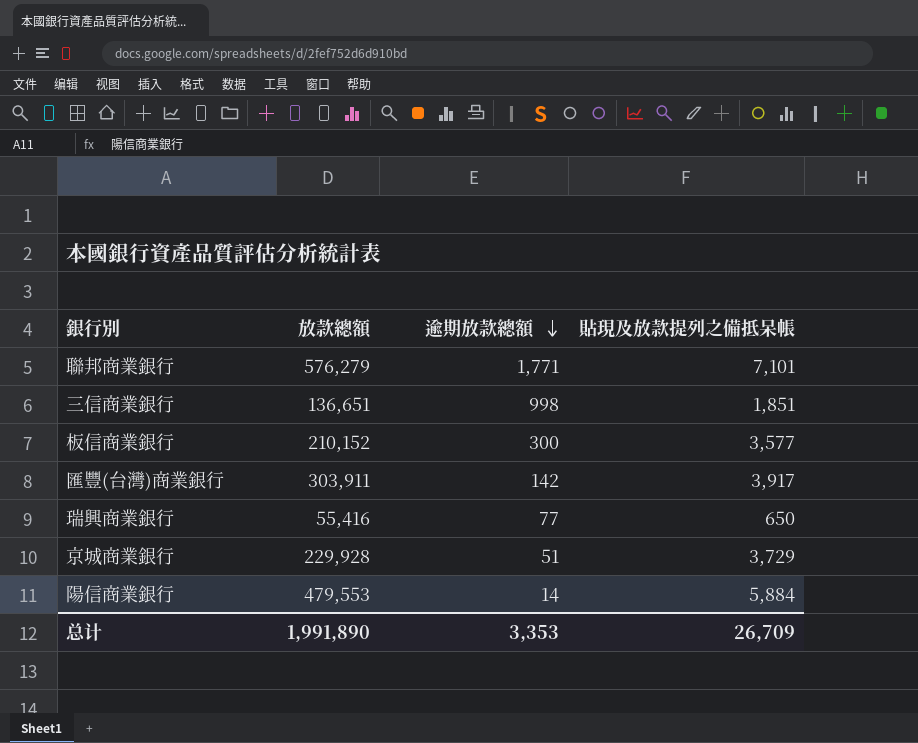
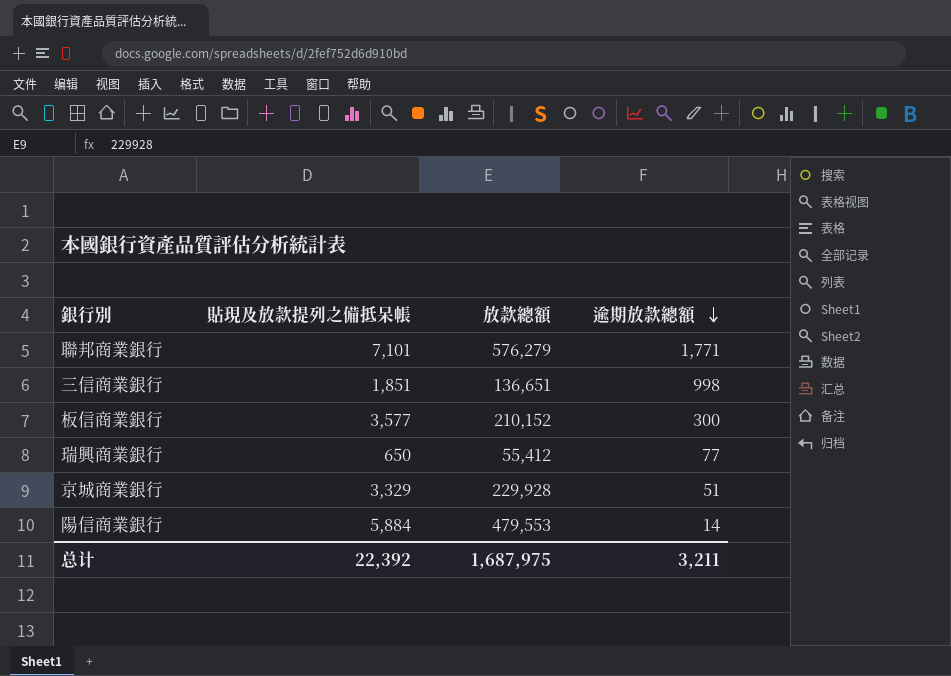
column 貼現及放款提列之備抵呆帳 | position: 4 -> 2
row 匯豐(台灣)商業銀行: 303,911 | 142 | 3,917 -> none
瑞興商業銀行 | 放款總額: 55,416 -> 55,412
京城商業銀行 | 貼現及放款提列之備抵呆帳: 3,729 -> 3,329
总计 | 貼現及放款提列之備抵呆帳: 26,709 -> 22,392
总计 | 放款總額: 1,991,890 -> 1,687,975
总计 | 逾期放款總額: 3,353 -> 3,211

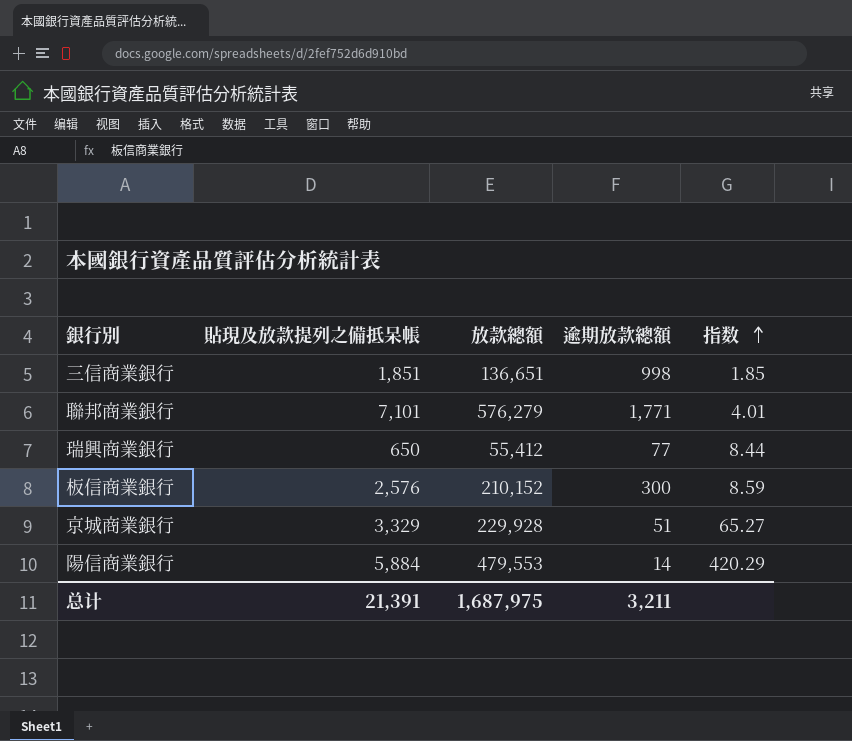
row order: 逾期放款總額 descending -> 指数 ascending
column 指数 | formula: none -> [貼現及放款提列之備抵呆帳] / [逾期放款總額]
板信商業銀行 | 貼現及放款提列之備抵呆帳: 3,577 -> 2,576
总计 | 貼現及放款提列之備抵呆帳: 22,392 -> 21,391

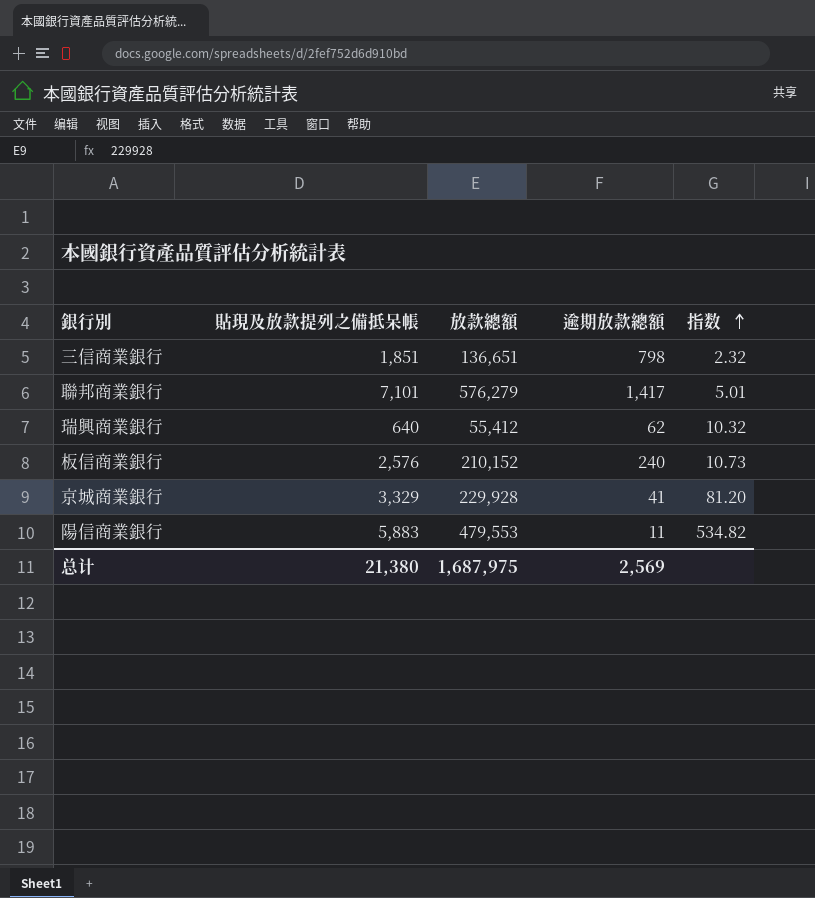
三信商業銀行 | 逾期放款總額: 998 -> 798
三信商業銀行 | 指数: 1.85 -> 2.32
聯邦商業銀行 | 逾期放款總額: 1,771 -> 1,417
聯邦商業銀行 | 指数: 4.01 -> 5.01
瑞興商業銀行 | 貼現及放款提列之備抵呆帳: 650 -> 640
瑞興商業銀行 | 逾期放款總額: 77 -> 62
瑞興商業銀行 | 指数: 8.44 -> 10.32
板信商業銀行 | 逾期放款總額: 300 -> 240
板信商業銀行 | 指数: 8.59 -> 10.73
京城商業銀行 | 逾期放款總額: 51 -> 41
京城商業銀行 | 指数: 65.27 -> 81.20
陽信商業銀行 | 貼現及放款提列之備抵呆帳: 5,884 -> 5,883
陽信商業銀行 | 逾期放款總額: 14 -> 11
陽信商業銀行 | 指数: 420.29 -> 534.82
总计 | 貼現及放款提列之備抵呆帳: 21,391 -> 21,380
总计 | 逾期放款總額: 3,211 -> 2,569

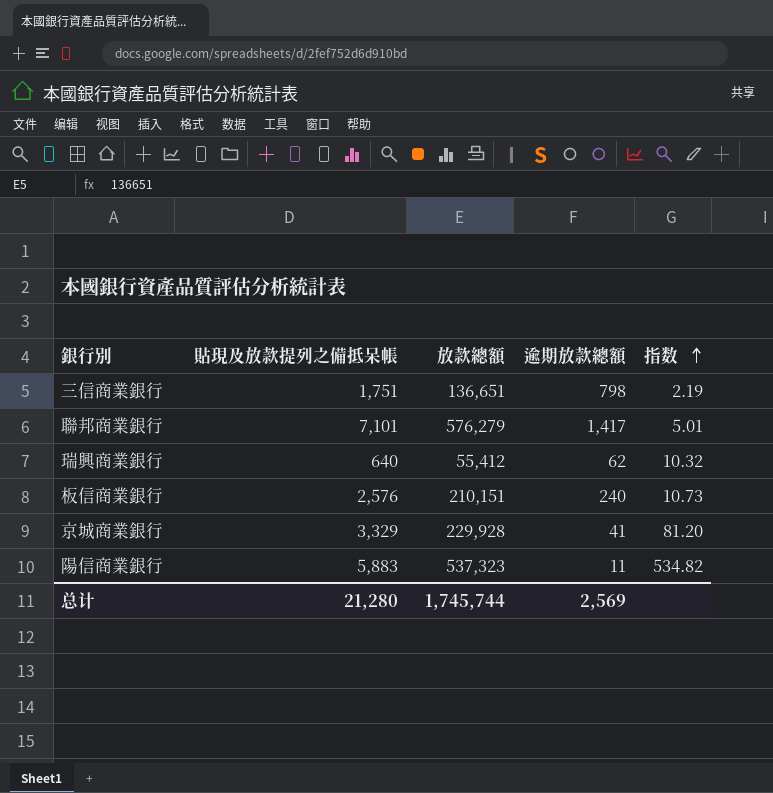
三信商業銀行 | 貼現及放款提列之備抵呆帳: 1,851 -> 1,751
三信商業銀行 | 指数: 2.32 -> 2.19
板信商業銀行 | 放款總額: 210,152 -> 210,151
陽信商業銀行 | 放款總額: 479,553 -> 537,323
总计 | 貼現及放款提列之備抵呆帳: 21,380 -> 21,280
总计 | 放款總額: 1,687,975 -> 1,745,744

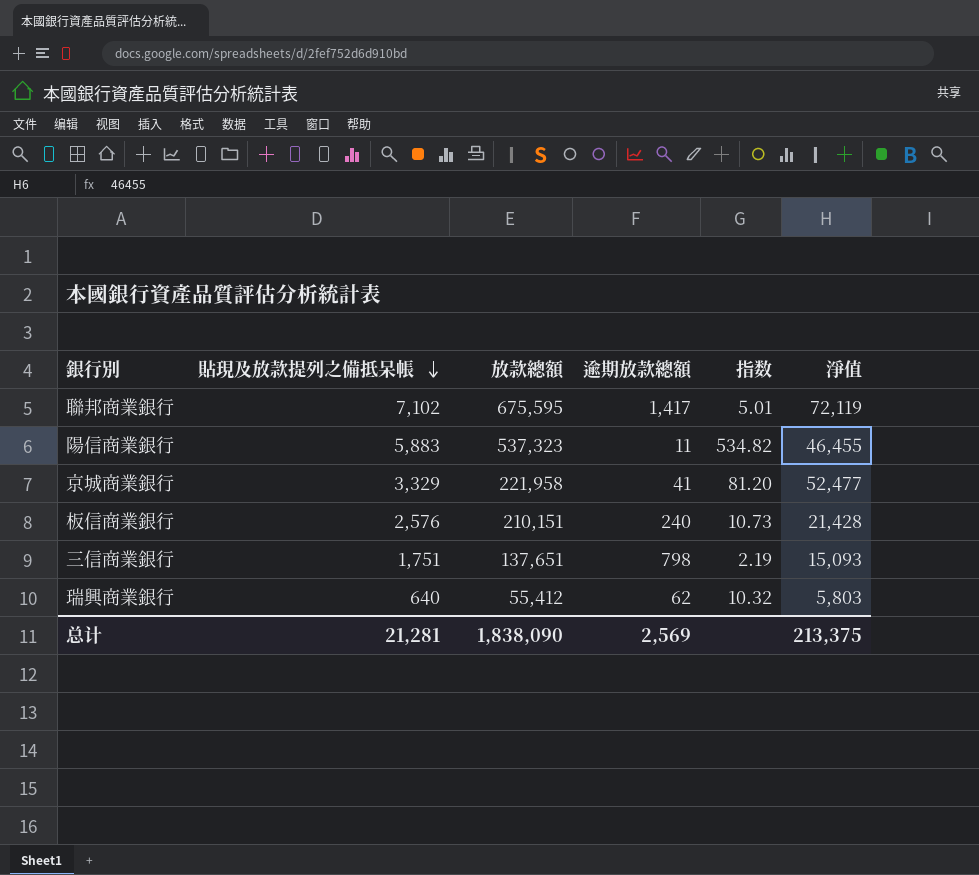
row order: 指数 ascending -> 貼現及放款提列之備抵呆帳 descending
column 淨值 | position: none -> 6
聯邦商業銀行 | 貼現及放款提列之備抵呆帳: 7,101 -> 7,102
聯邦商業銀行 | 放款總額: 576,279 -> 675,595
京城商業銀行 | 放款總額: 229,928 -> 221,958
三信商業銀行 | 放款總額: 136,651 -> 137,651
总计 | 貼現及放款提列之備抵呆帳: 21,280 -> 21,281
总计 | 放款總額: 1,745,744 -> 1,838,090

